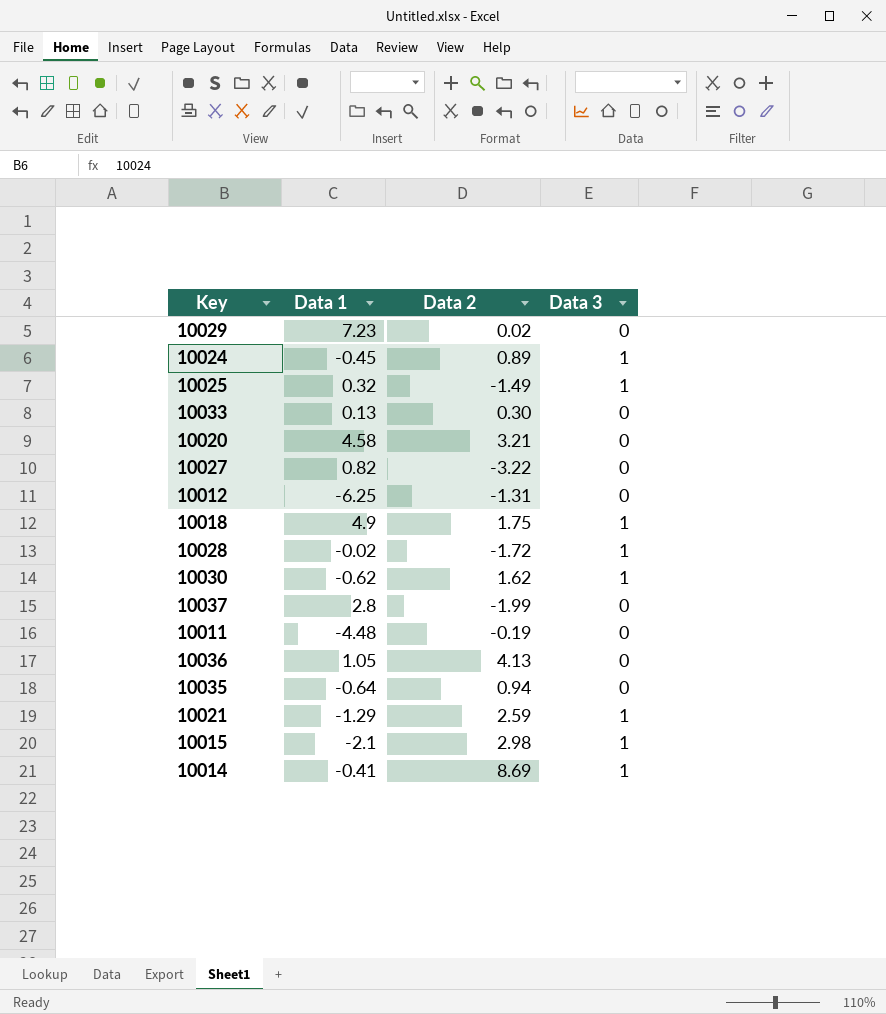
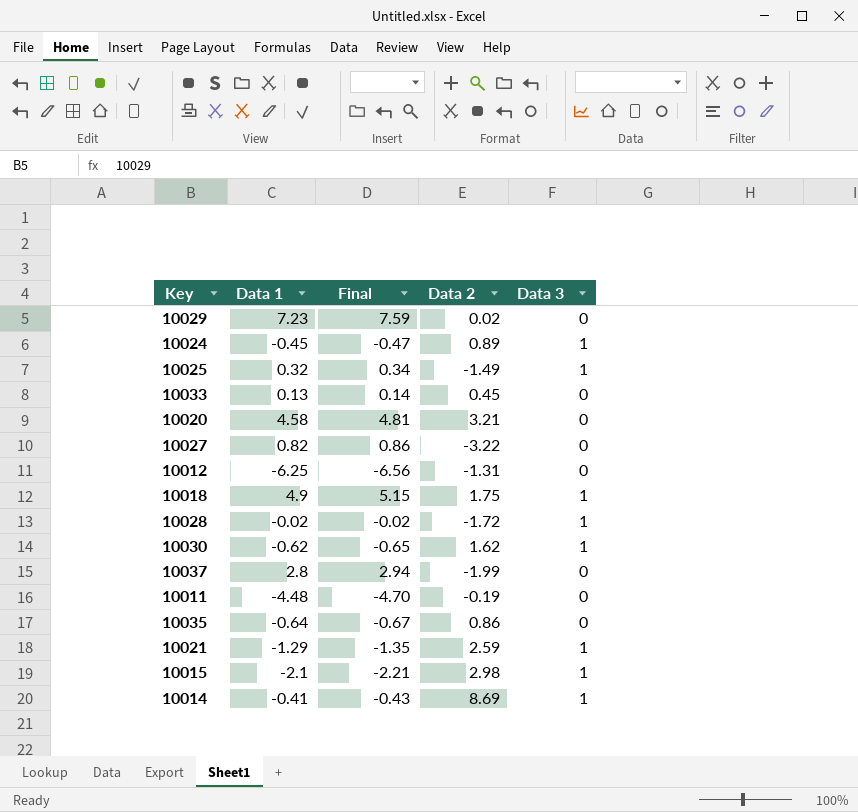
column Final | formula: none -> [Data 1] * 1.05
row 10036: 1.05 | 4.13 | 0 -> none
10033 | Data 2: 0.30 -> 0.45
10035 | Data 2: 0.94 -> 0.86

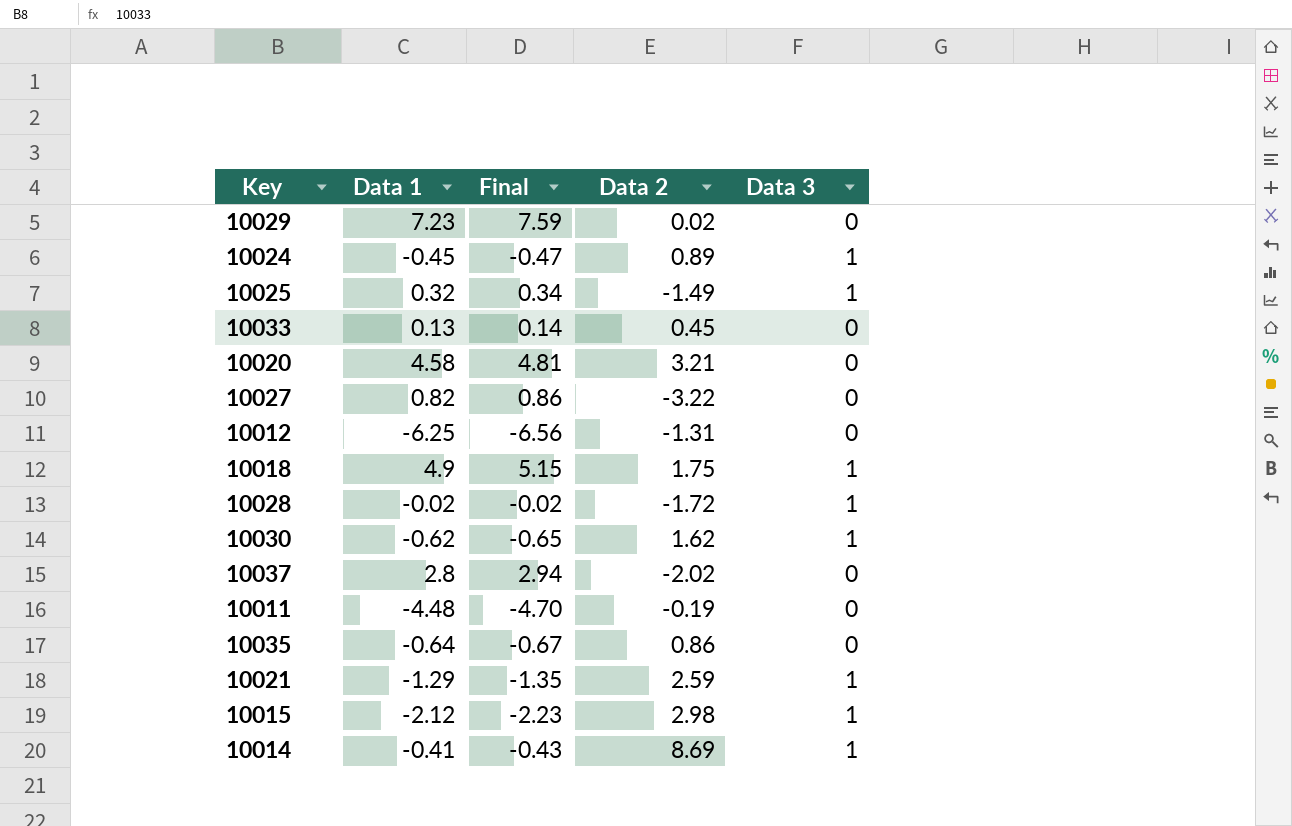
10037 | Data 2: -1.99 -> -2.02
10015 | Data 1: -2.1 -> -2.12
10015 | Final: -2.21 -> -2.23

